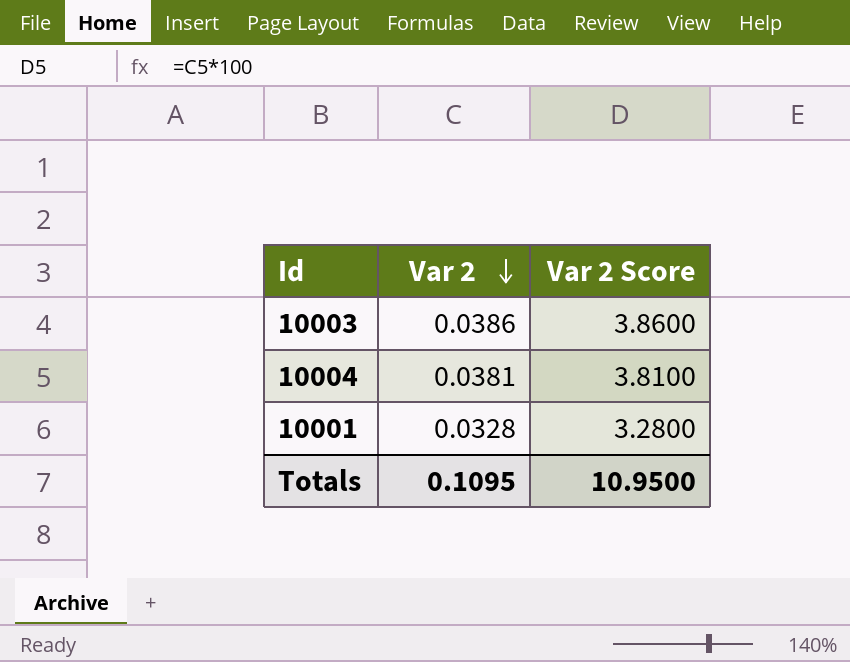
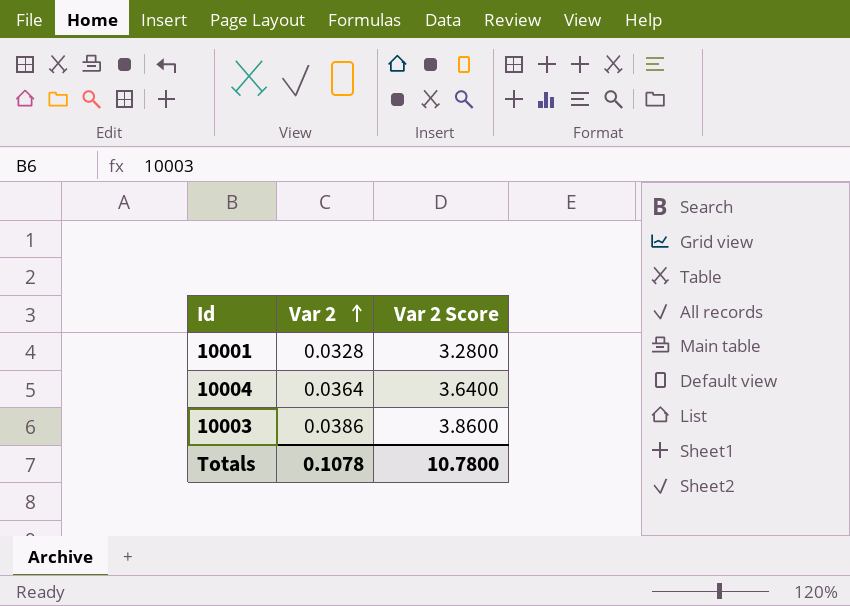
row order: Var 2 descending -> Var 2 ascending
10004 | Var 2: 0.0381 -> 0.0364
10004 | Var 2 Score: 3.8100 -> 3.6400
Totals | Var 2: 0.1095 -> 0.1078
Totals | Var 2 Score: 10.9500 -> 10.7800

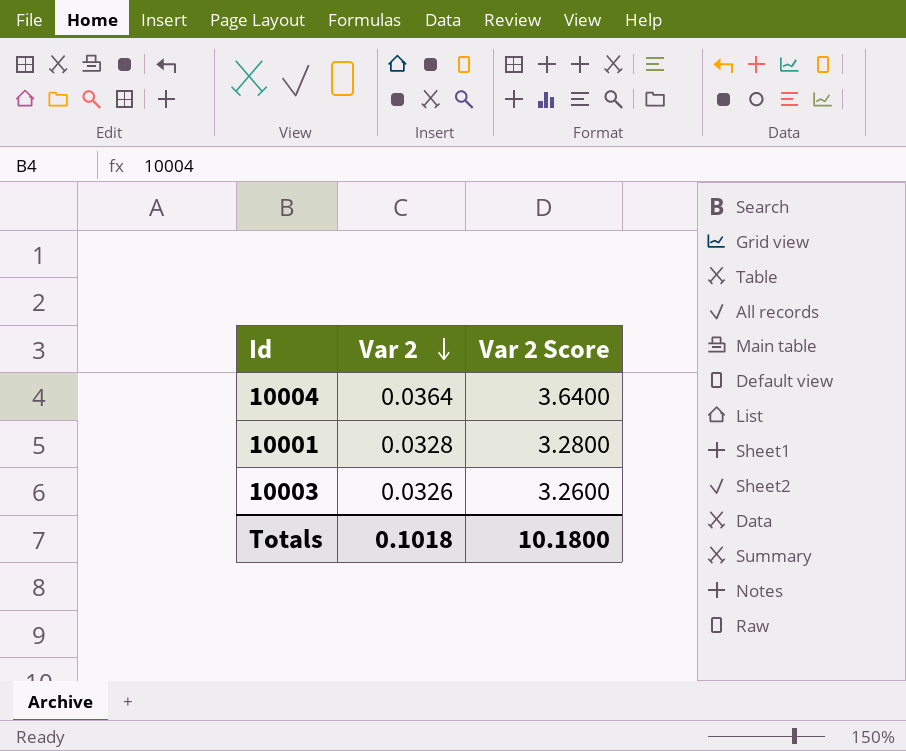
row order: Var 2 ascending -> Var 2 descending
10003 | Var 2: 0.0386 -> 0.0326
10003 | Var 2 Score: 3.8600 -> 3.2600
Totals | Var 2: 0.1078 -> 0.1018
Totals | Var 2 Score: 10.7800 -> 10.1800

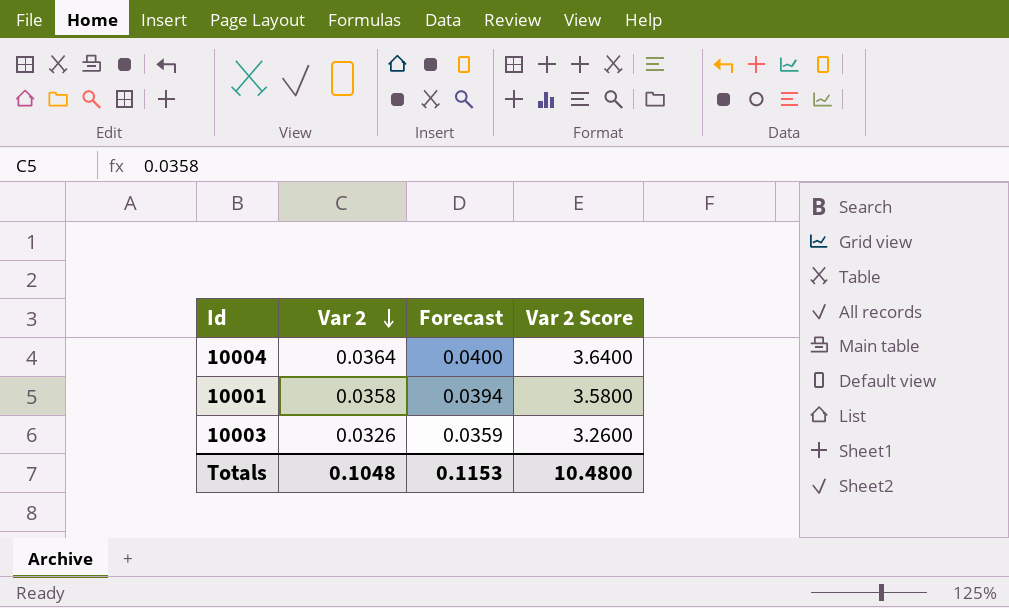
column Forecast | formula: none -> [Var 2] * 1.1
10001 | Var 2: 0.0328 -> 0.0358
10001 | Var 2 Score: 3.2800 -> 3.5800
Totals | Var 2: 0.1018 -> 0.1048
Totals | Var 2 Score: 10.1800 -> 10.4800

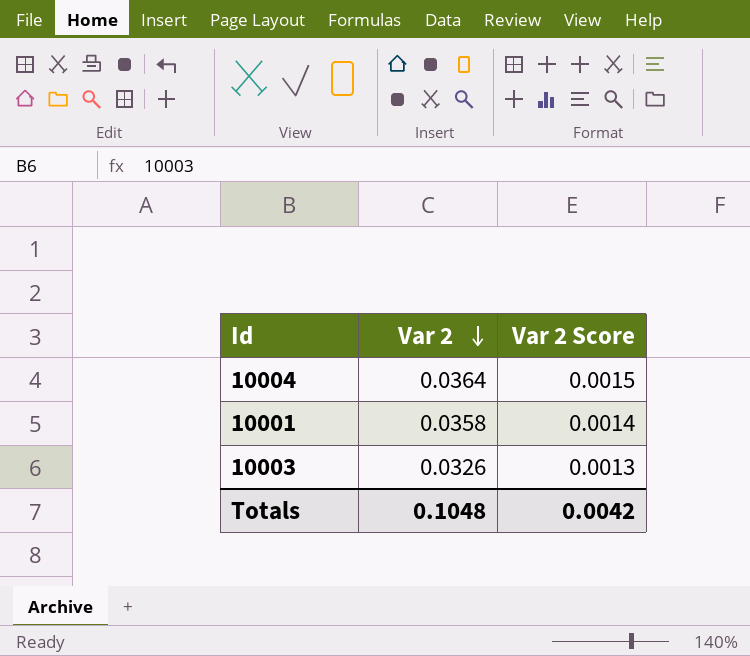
column Forecast | formula: [Var 2] * 1.1 -> none
column Var 2 Score | formula: [Var 2] * 100 -> [Var 2] * 0.04
Totals | Var 2 Score: 10.4800 -> 0.0042

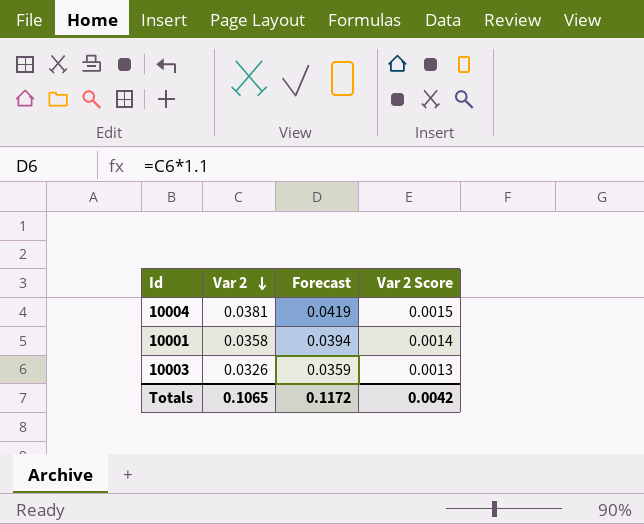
column Forecast | formula: none -> [Var 2] * 1.1
10004 | Var 2: 0.0364 -> 0.0381
Totals | Var 2: 0.1048 -> 0.1065

